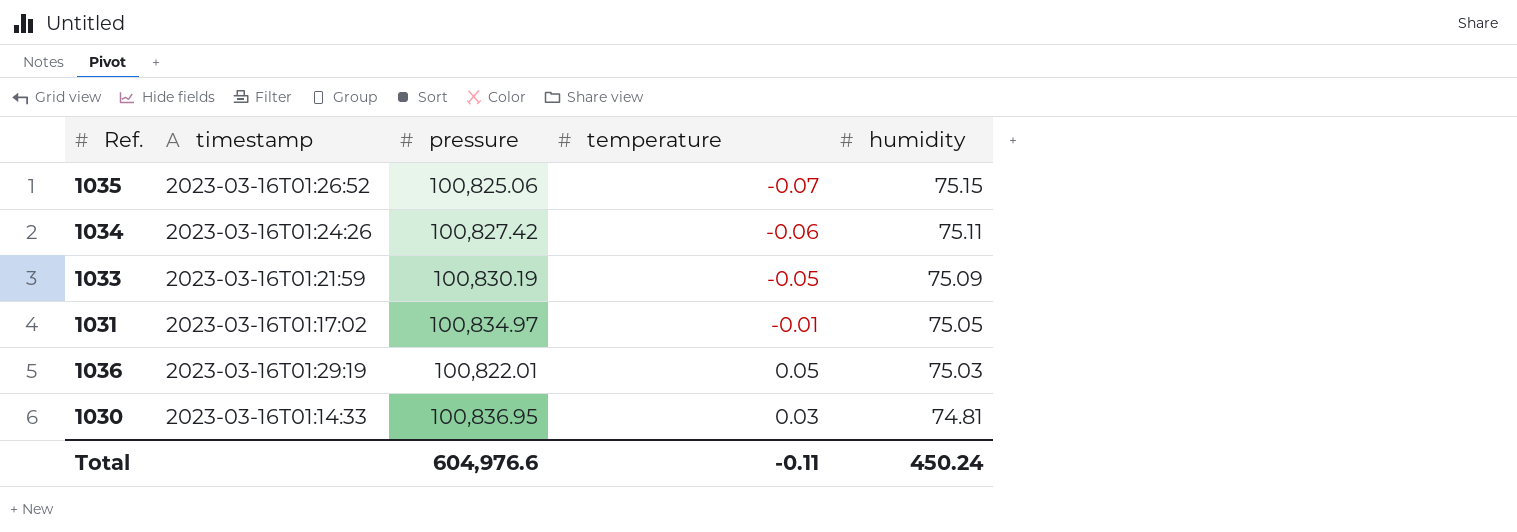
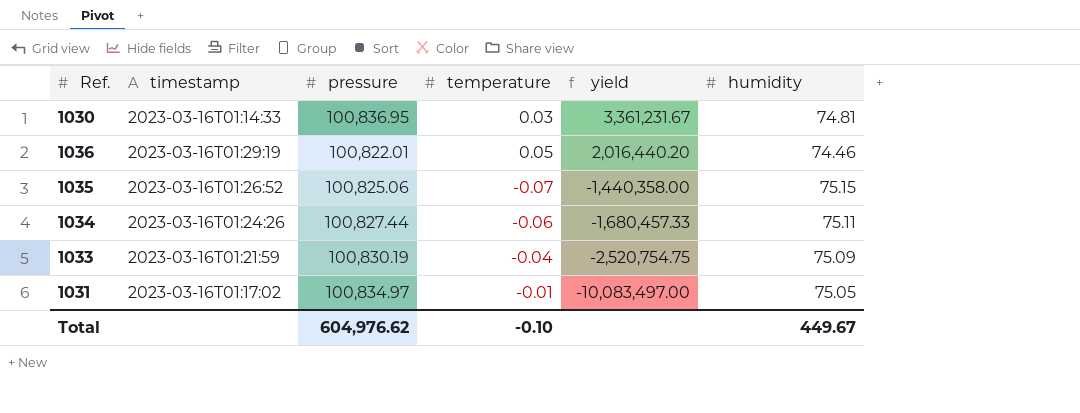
row order: humidity descending -> yield descending
column yield | formula: none -> [pressure] / [temperature]
1036 | humidity: 75.03 -> 74.46
1034 | pressure: 100,827.42 -> 100,827.44
1033 | temperature: -0.05 -> -0.04
Total | pressure: 604,976.6 -> 604,976.62
Total | temperature: -0.11 -> -0.10
Total | humidity: 450.24 -> 449.67

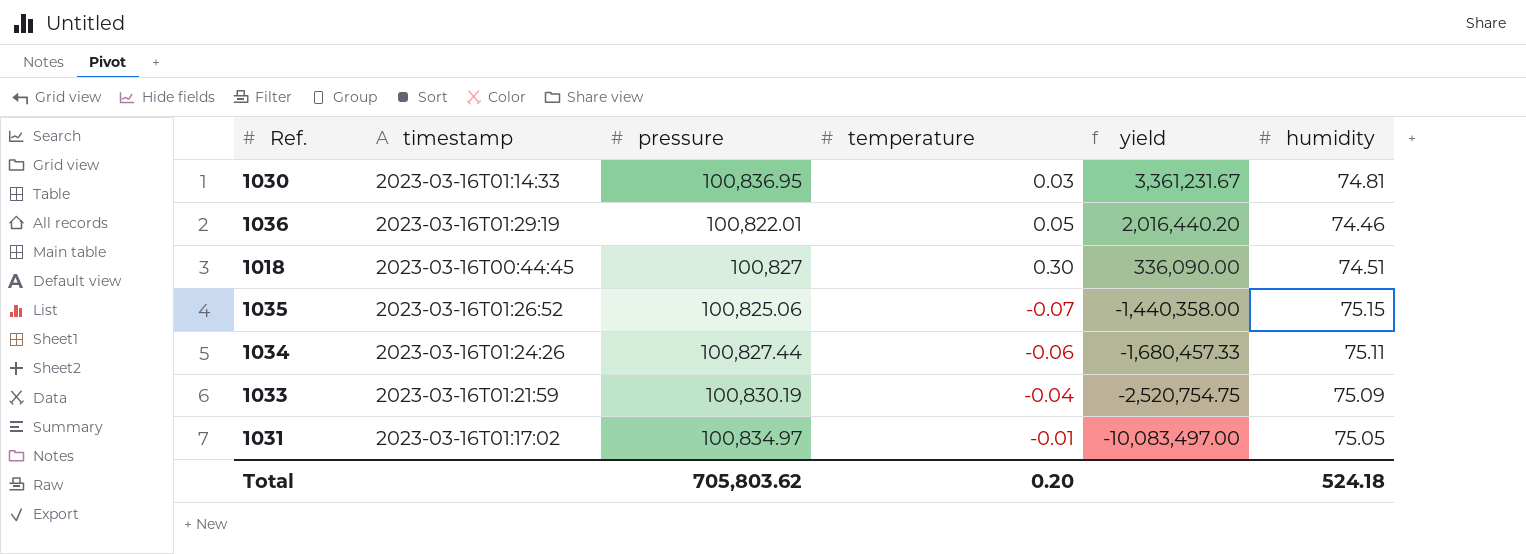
row 1018: none -> 2023-03-16T00:44:45 | 100,827 | 0.30 | 336,090.00 | 74.51
Total | pressure: 604,976.62 -> 705,803.62
Total | temperature: -0.10 -> 0.20
Total | humidity: 449.67 -> 524.18

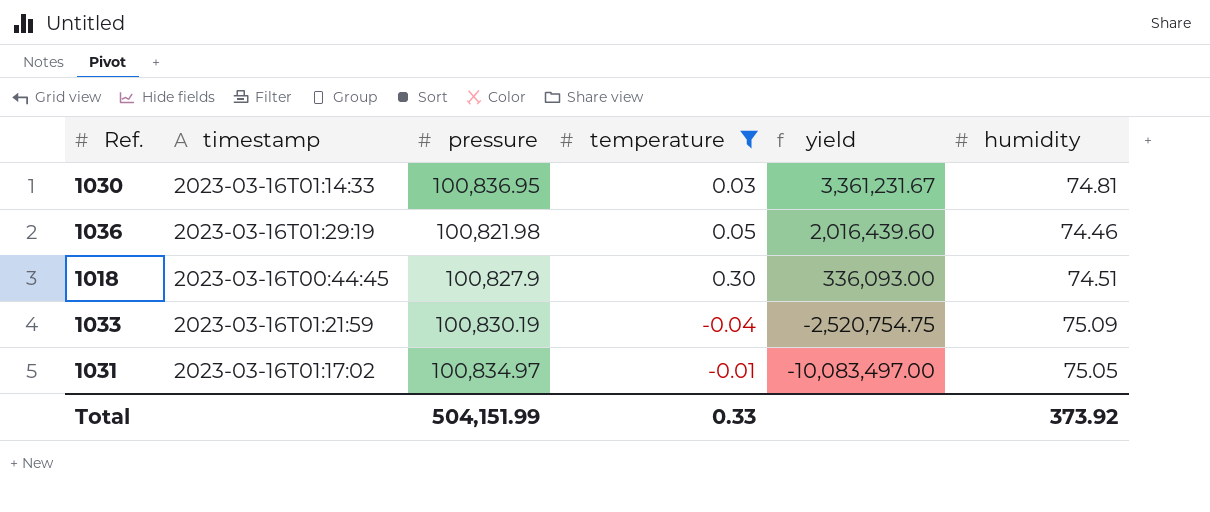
filter: none -> temperature >= -0.04
1036 | pressure: 100,822.01 -> 100,821.98
1036 | yield: 2,016,440.20 -> 2,016,439.60
1018 | pressure: 100,827 -> 100,827.9
1018 | yield: 336,090.00 -> 336,093.00
Total | pressure: 705,803.62 -> 504,151.99
Total | temperature: 0.20 -> 0.33
Total | humidity: 524.18 -> 373.92

